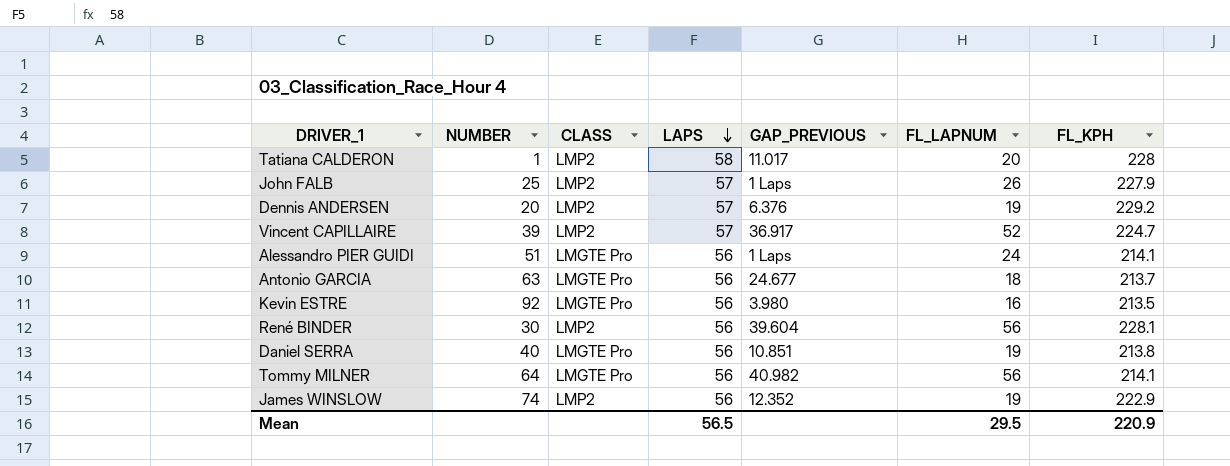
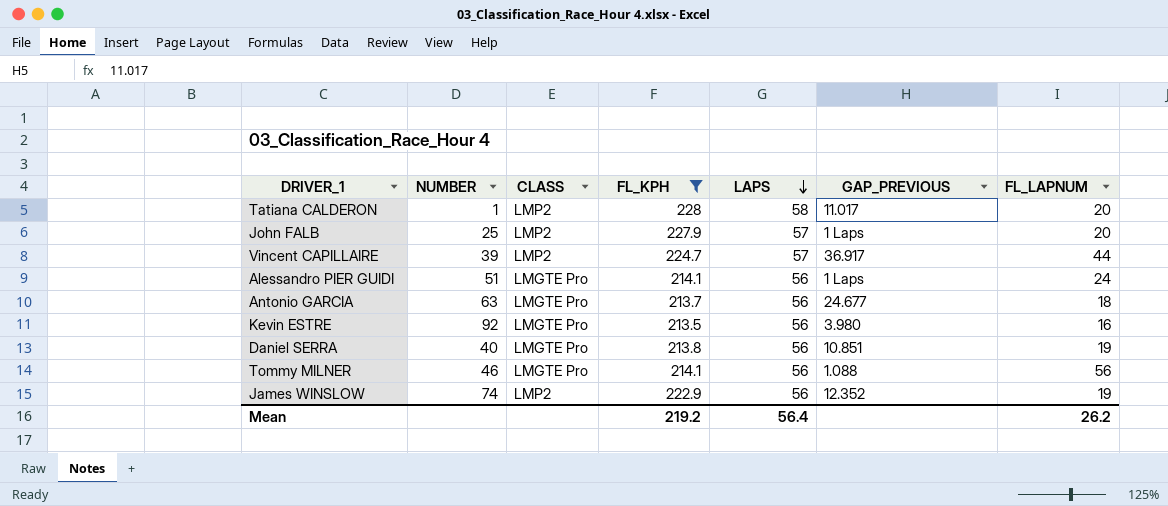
filter: none -> FL_KPH <= 228
column FL_KPH | position: 7 -> 4
John FALB | FL_LAPNUM: 26 -> 20
Vincent CAPILLAIRE | FL_LAPNUM: 52 -> 44
Tommy MILNER | NUMBER: 64 -> 46
Tommy MILNER | GAP_PREVIOUS: 40.982 -> 1.088
Mean | FL_KPH: 220.9 -> 219.2
Mean | LAPS: 56.5 -> 56.4
Mean | FL_LAPNUM: 29.5 -> 26.2

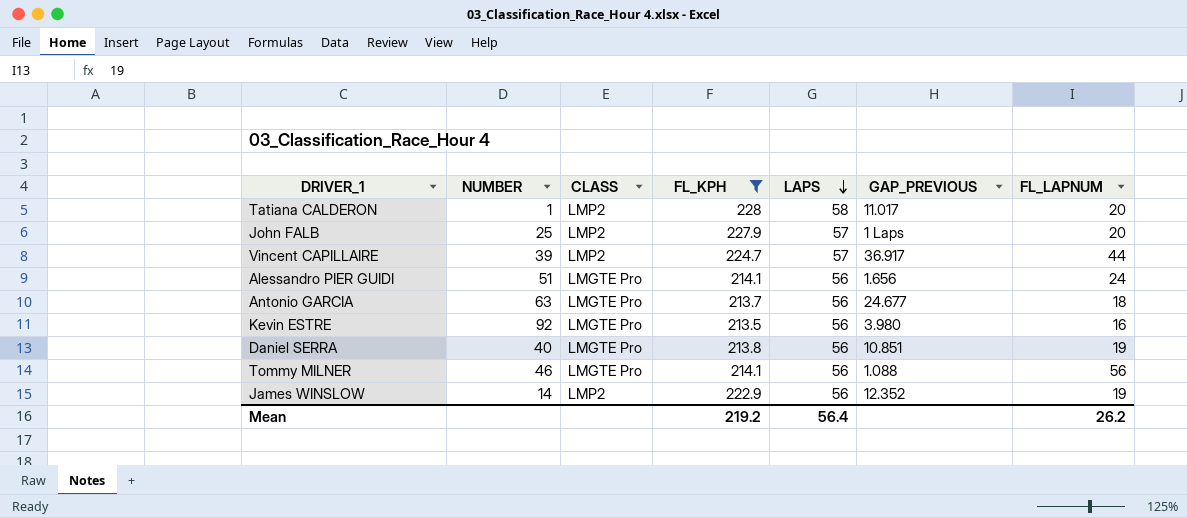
Alessandro PIER GUIDI | GAP_PREVIOUS: 1 Laps -> 1.656
James WINSLOW | NUMBER: 74 -> 14

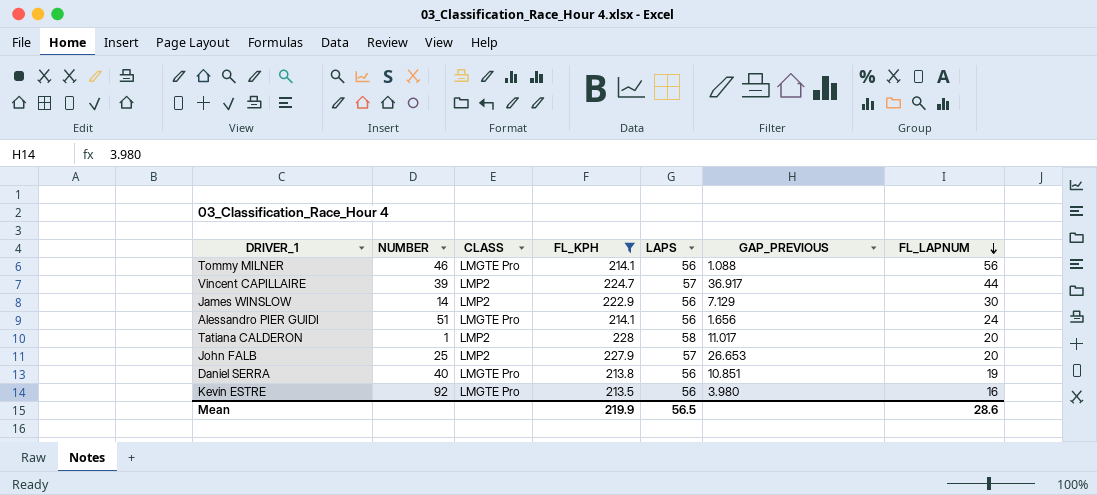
row order: LAPS descending -> FL_LAPNUM descending
row Antonio GARCIA: 63 | LMGTE Pro | 213.7 | 56 | 24.677 | 18 -> none
James WINSLOW | GAP_PREVIOUS: 12.352 -> 7.129
James WINSLOW | FL_LAPNUM: 19 -> 30
John FALB | GAP_PREVIOUS: 1 Laps -> 26.653
Mean | FL_KPH: 219.2 -> 219.9
Mean | LAPS: 56.4 -> 56.5
Mean | FL_LAPNUM: 26.2 -> 28.6

